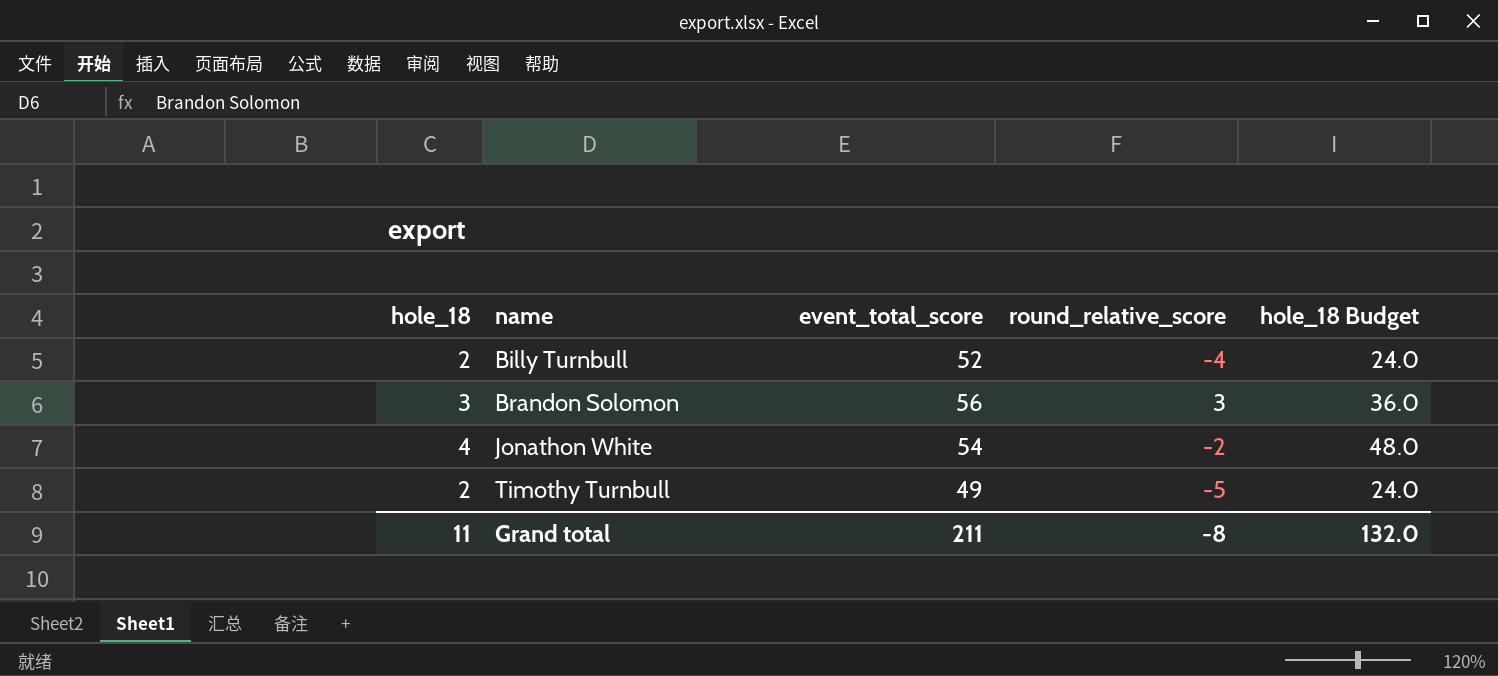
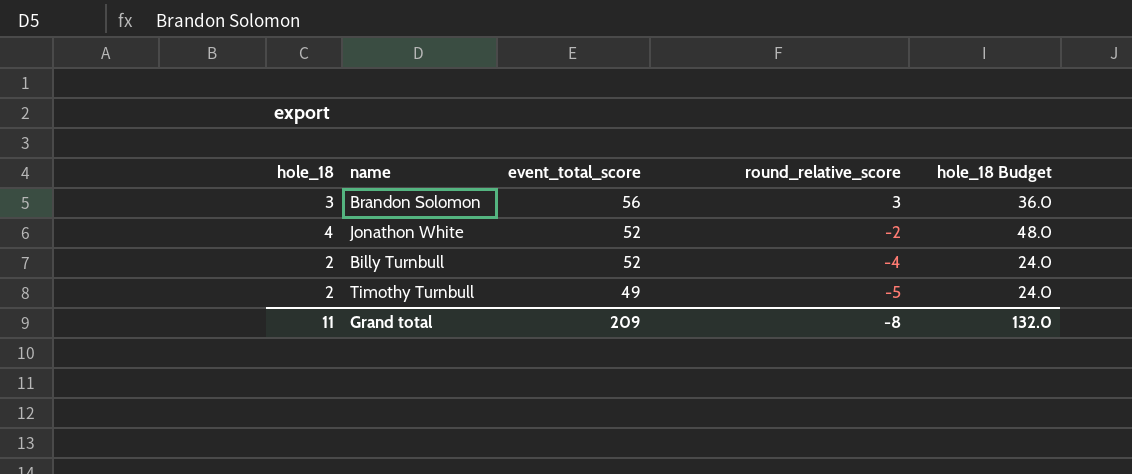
row order: name ascending -> event_total_score descending
Jonathon White | event_total_score: 54 -> 52
Grand total | event_total_score: 211 -> 209

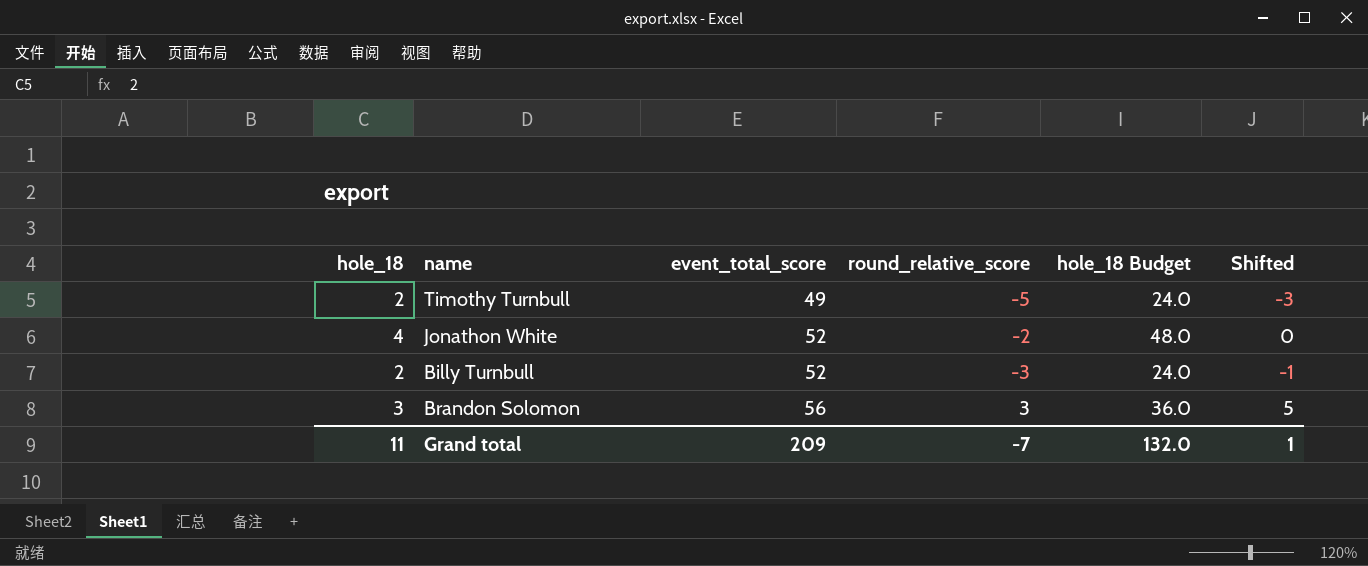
row order: event_total_score descending -> event_total_score ascending
column Shifted | formula: none -> [round_relative_score] + 2
Billy Turnbull | round_relative_score: -4 -> -3
Grand total | round_relative_score: -8 -> -7

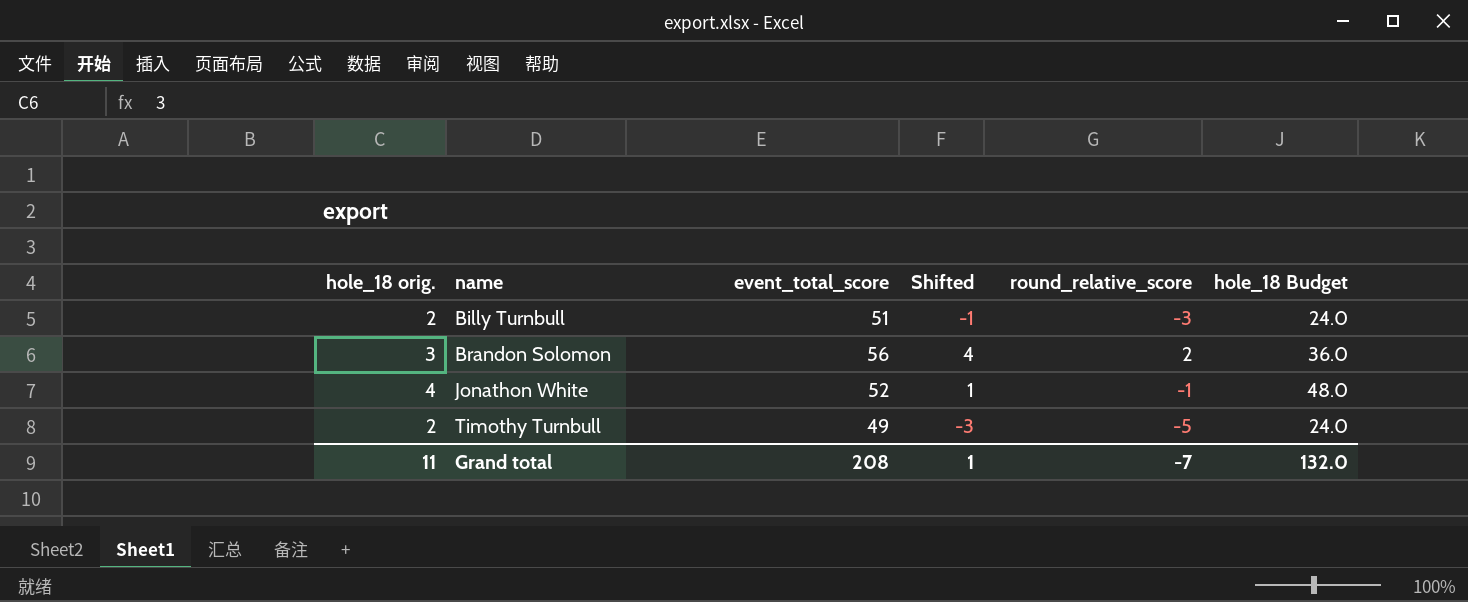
row order: event_total_score ascending -> name ascending
column name: hole_18 -> hole_18 orig.
column Shifted | position: 6 -> 4
Billy Turnbull | event_total_score: 52 -> 51
Brandon Solomon | Shifted: 5 -> 4
Brandon Solomon | round_relative_score: 3 -> 2
Jonathon White | Shifted: 0 -> 1
Jonathon White | round_relative_score: -2 -> -1
Grand total | event_total_score: 209 -> 208

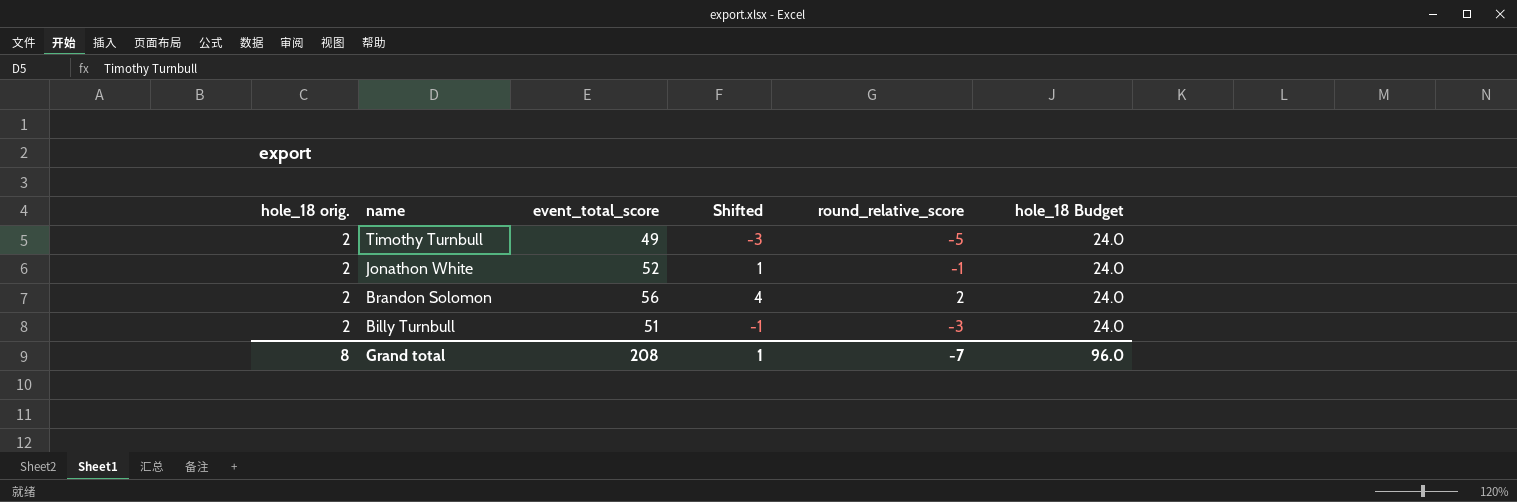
row order: name ascending -> name descending
Jonathon White | hole_18 orig.: 4 -> 2
Jonathon White | hole_18 Budget: 48.0 -> 24.0
Brandon Solomon | hole_18 orig.: 3 -> 2
Brandon Solomon | hole_18 Budget: 36.0 -> 24.0
Grand total | hole_18 orig.: 11 -> 8
Grand total | hole_18 Budget: 132.0 -> 96.0

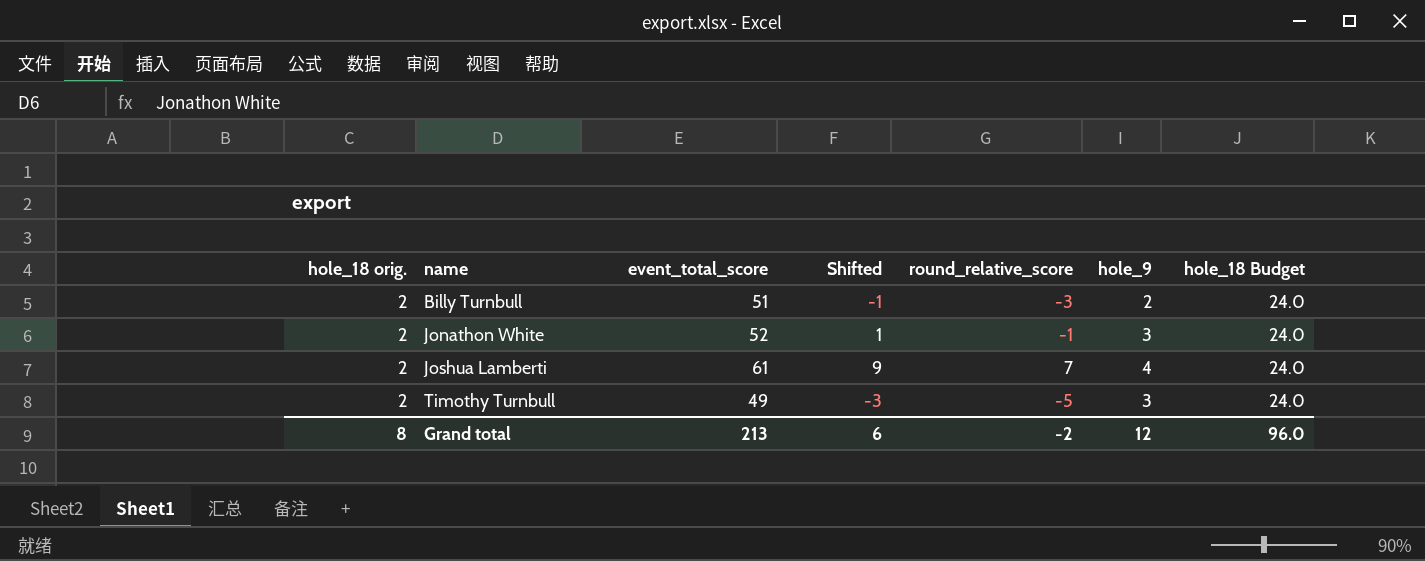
row order: name descending -> name ascending
column hole_9 | position: none -> 6
row Brandon Solomon: 2 | 56 | 4 | 2 | 24.0 -> none
row Joshua Lamberti: none -> 2 | 61 | 9 | 7 | 4 | 24.0
Grand total | event_total_score: 208 -> 213
Grand total | Shifted: 1 -> 6
Grand total | round_relative_score: -7 -> -2

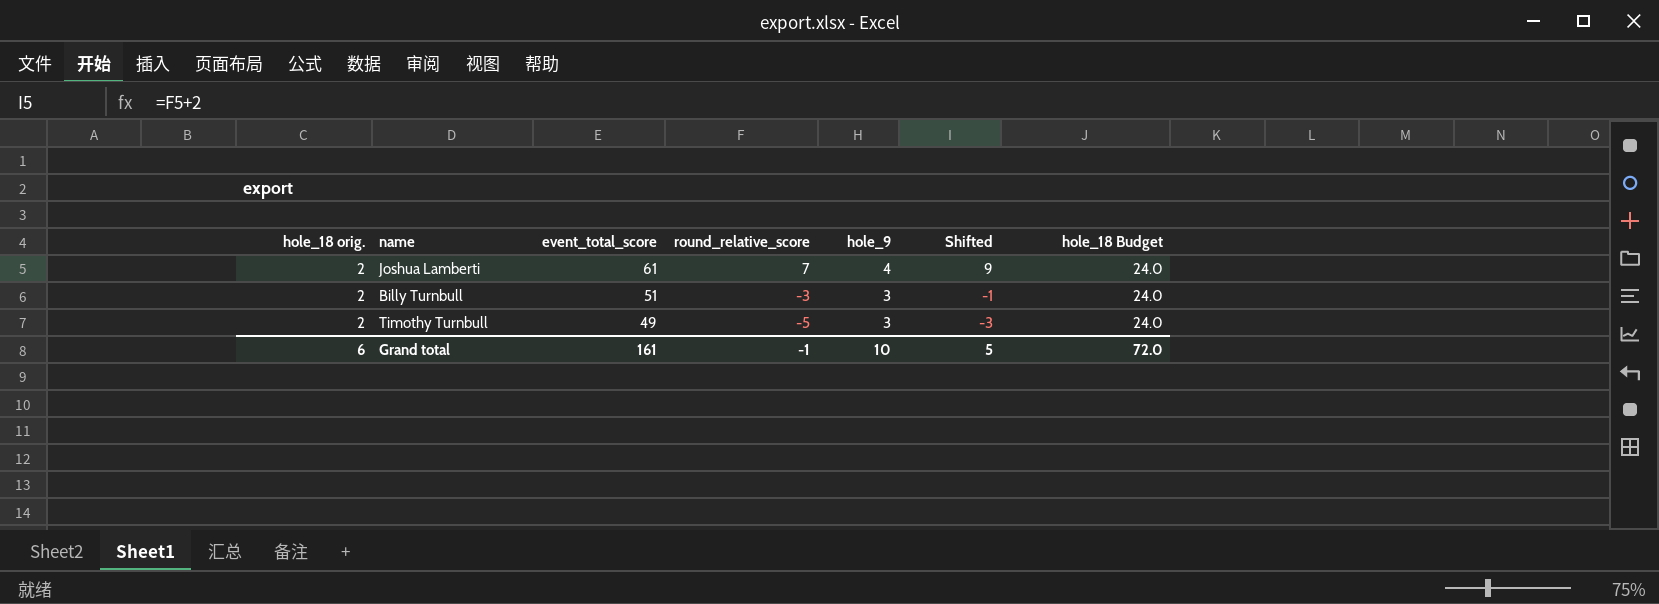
row order: name ascending -> event_total_score descending
column Shifted | position: 4 -> 6
row Jonathon White: 2 | 52 | 1 | -1 | 3 | 24.0 -> none
Billy Turnbull | hole_9: 2 -> 3
Grand total | hole_18 orig.: 8 -> 6
Grand total | event_total_score: 213 -> 161
Grand total | round_relative_score: -2 -> -1
Grand total | hole_9: 12 -> 10
Grand total | Shifted: 6 -> 5
Grand total | hole_18 Budget: 96.0 -> 72.0

